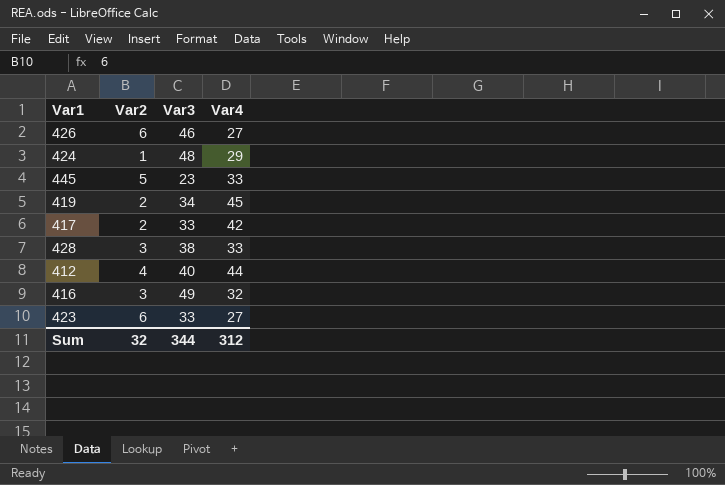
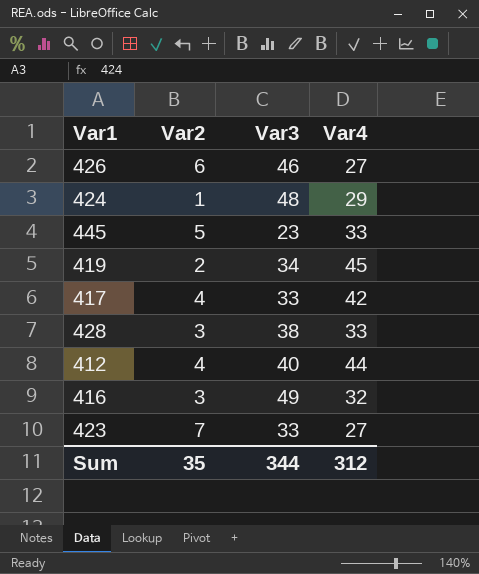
417 | Var2: 2 -> 4
423 | Var2: 6 -> 7
Sum | Var2: 32 -> 35

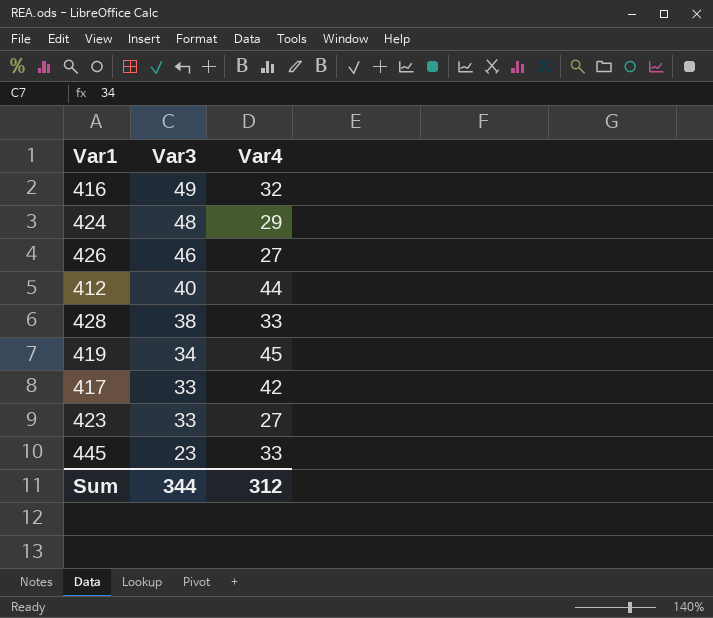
row order: none -> Var3 descending
column Var2 | position: 2 -> none

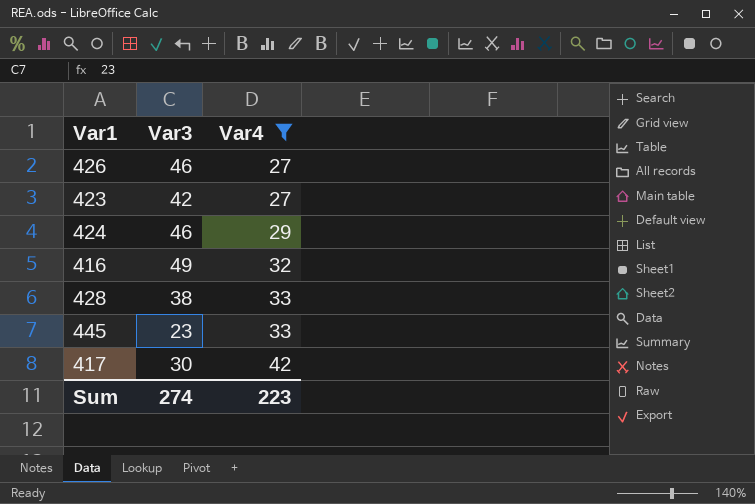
filter: none -> Var4 <= 42
row order: Var3 descending -> Var4 ascending
423 | Var3: 33 -> 42
424 | Var3: 48 -> 46
417 | Var3: 33 -> 30
Sum | Var3: 344 -> 274
Sum | Var4: 312 -> 223

